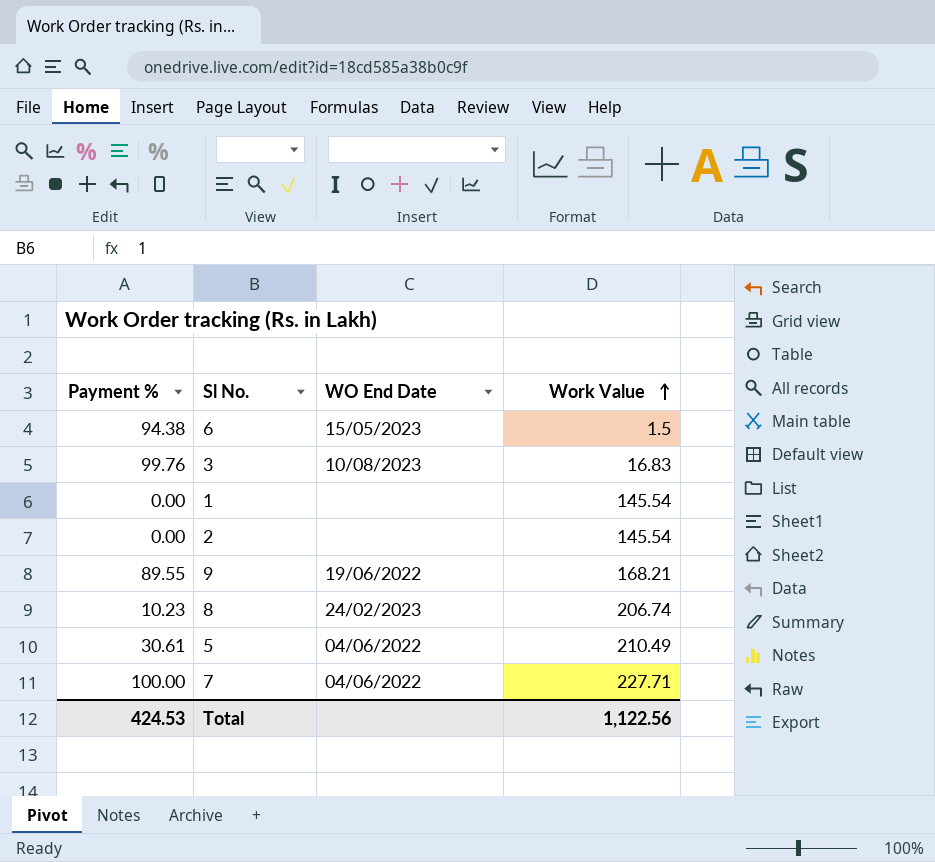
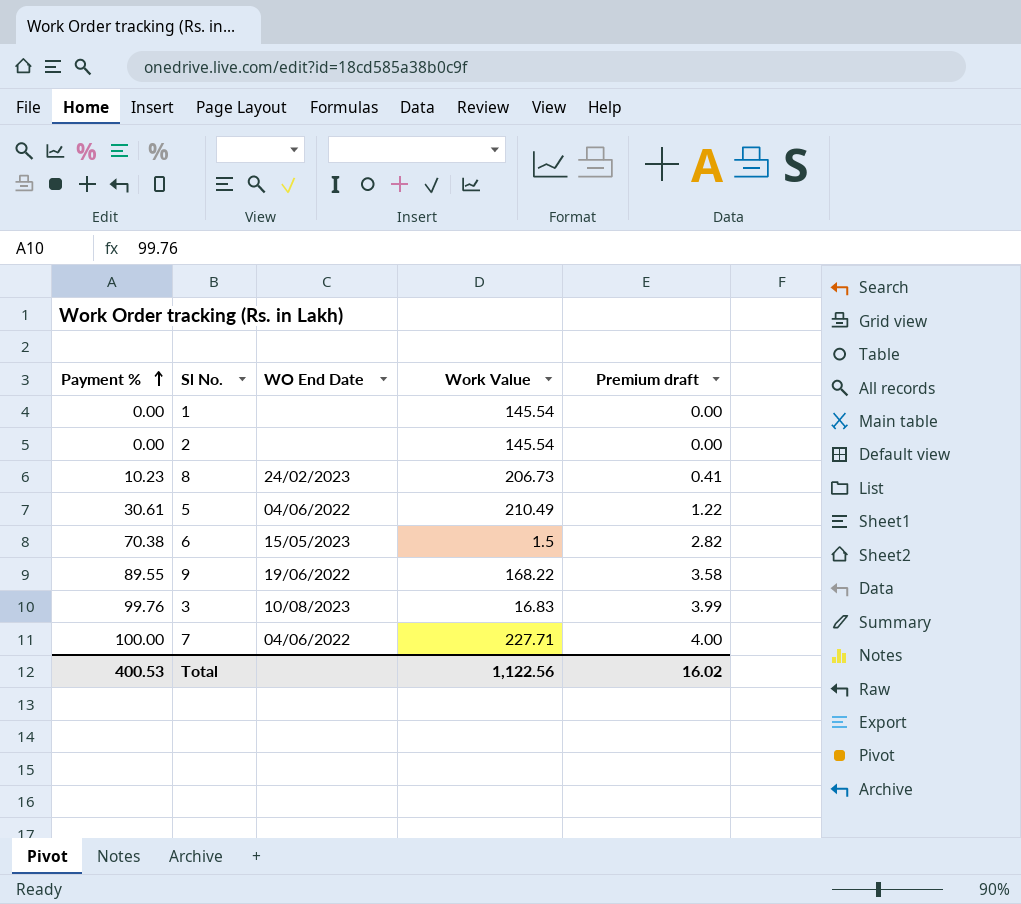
row order: Work Value ascending -> Payment % ascending
column Premium draft | formula: none -> [Payment %] * 0.04
8 | Work Value: 206.74 -> 206.73
6 | Payment %: 94.38 -> 70.38
9 | Work Value: 168.21 -> 168.22
Total | Payment %: 424.53 -> 400.53

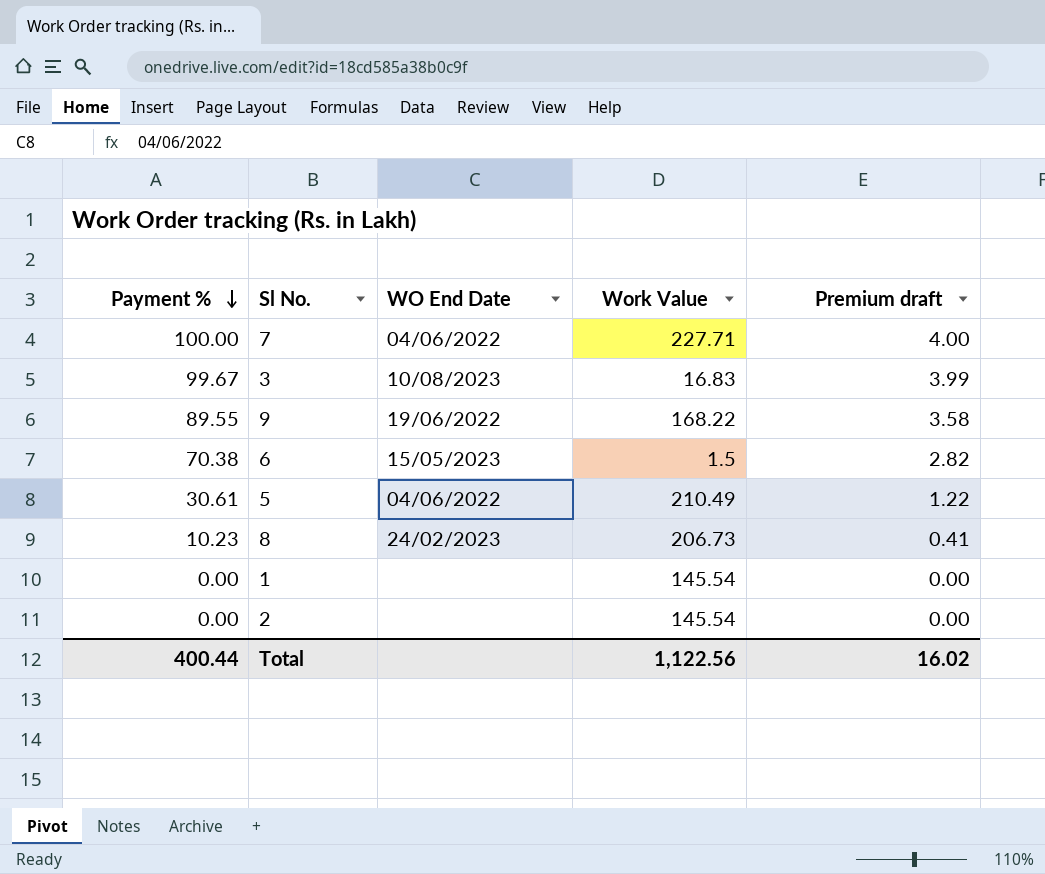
row order: Payment % ascending -> Payment % descending
3 | Payment %: 99.76 -> 99.67
Total | Payment %: 400.53 -> 400.44

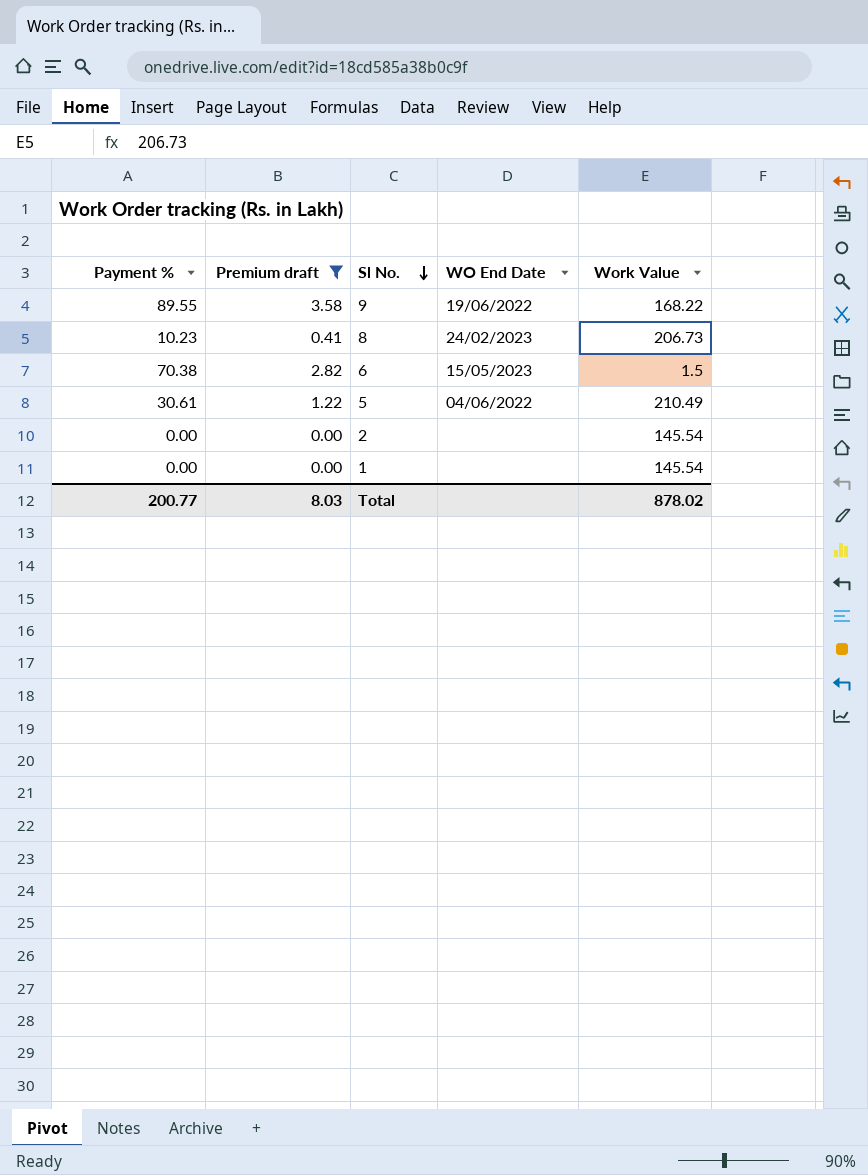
filter: none -> Premium draft <= 3.58
row order: Payment % descending -> Sl No. descending
column Premium draft | position: 5 -> 2
Total | Payment %: 400.44 -> 200.77
Total | Premium draft: 16.02 -> 8.03
Total | Work Value: 1,122.56 -> 878.02

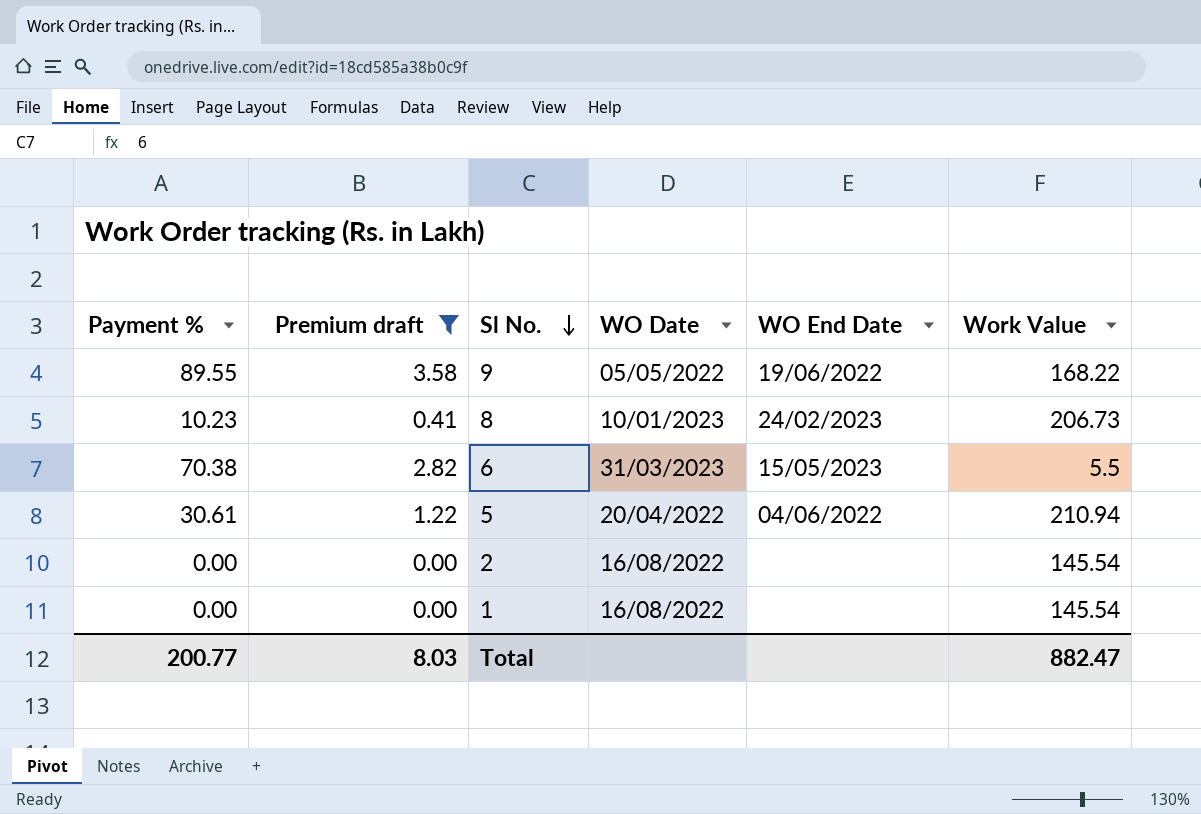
column WO Date | position: none -> 4
6 | Work Value: 1.5 -> 5.5
5 | Work Value: 210.49 -> 210.94
Total | Work Value: 878.02 -> 882.47

